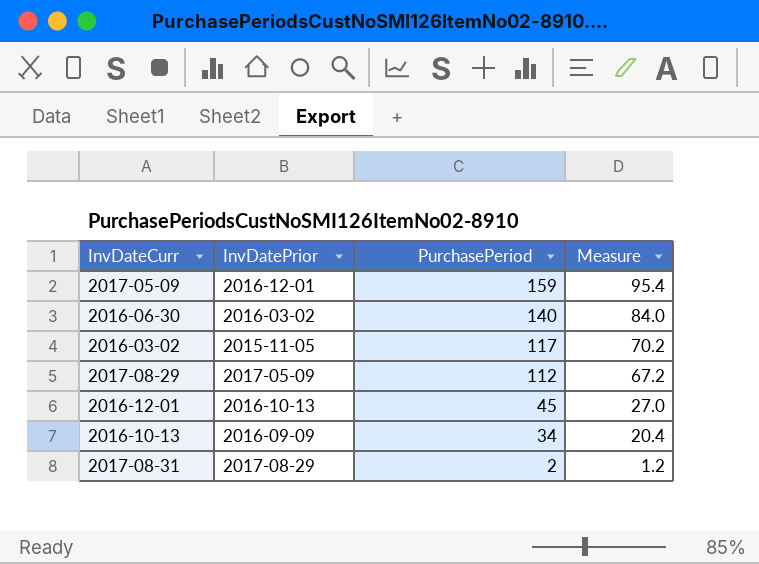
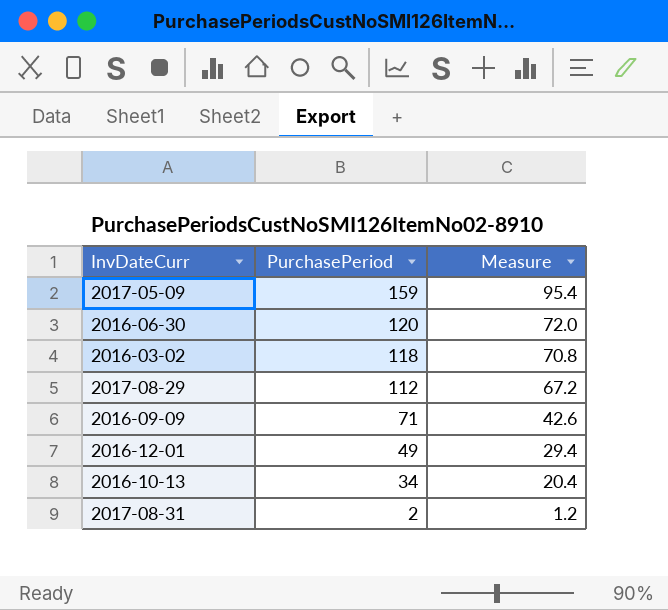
column InvDatePrior | position: 2 -> none
2016-06-30 | PurchasePeriod: 140 -> 120
2016-06-30 | Measure: 84.0 -> 72.0
2016-03-02 | PurchasePeriod: 117 -> 118
2016-03-02 | Measure: 70.2 -> 70.8
row 2016-09-09: none -> 71 | 42.6
2016-12-01 | PurchasePeriod: 45 -> 49
2016-12-01 | Measure: 27.0 -> 29.4

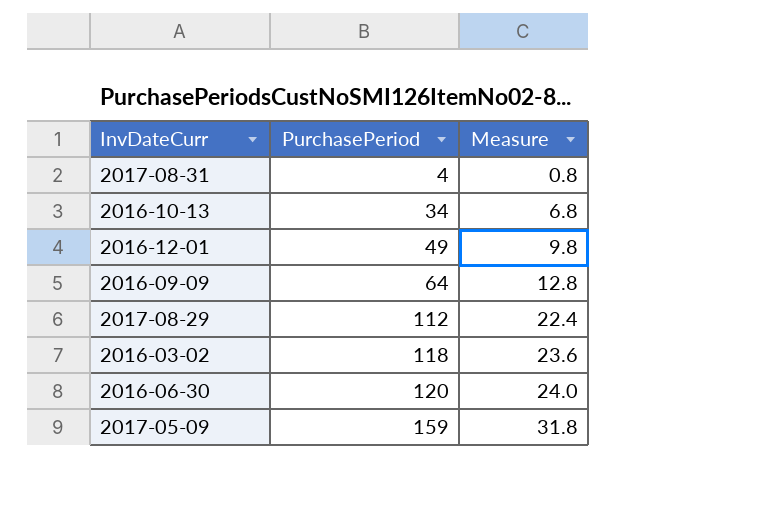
row order: PurchasePeriod descending -> PurchasePeriod ascending
column Measure | formula: [PurchasePeriod] * 0.6 -> [PurchasePeriod] * 0.2
2017-08-31 | PurchasePeriod: 2 -> 4
2016-09-09 | PurchasePeriod: 71 -> 64

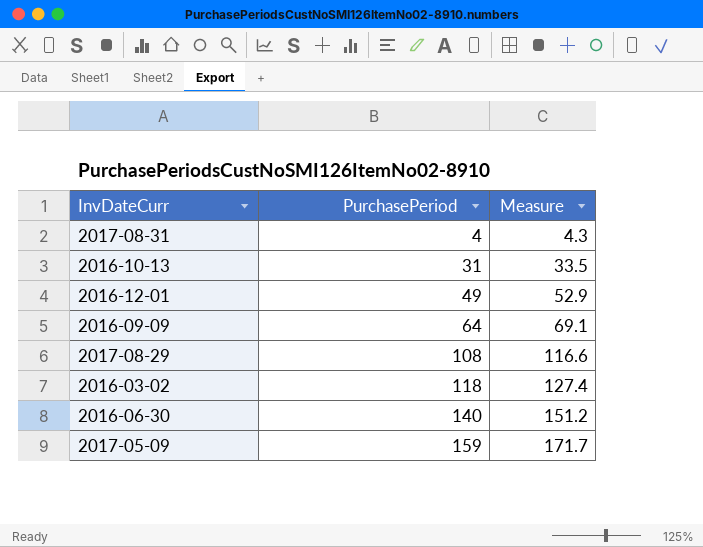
column Measure | formula: [PurchasePeriod] * 0.2 -> [PurchasePeriod] * 1.08
2016-10-13 | PurchasePeriod: 34 -> 31
2017-08-29 | PurchasePeriod: 112 -> 108
2016-06-30 | PurchasePeriod: 120 -> 140

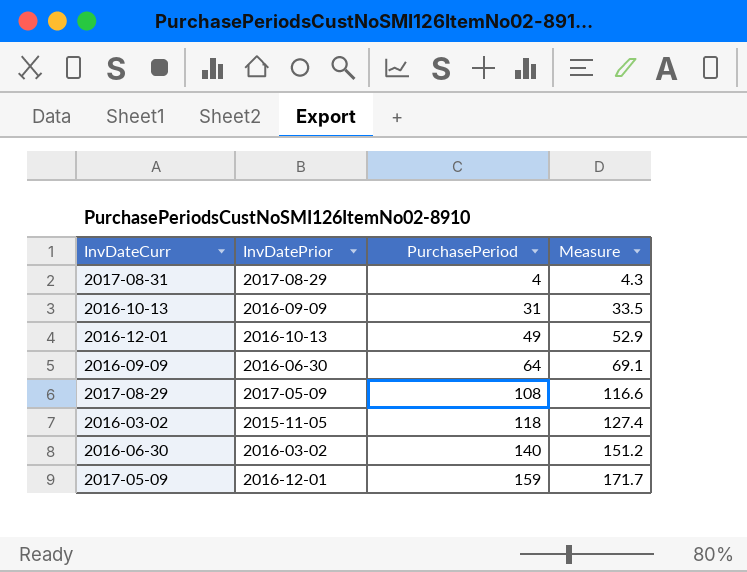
column InvDatePrior | position: none -> 2

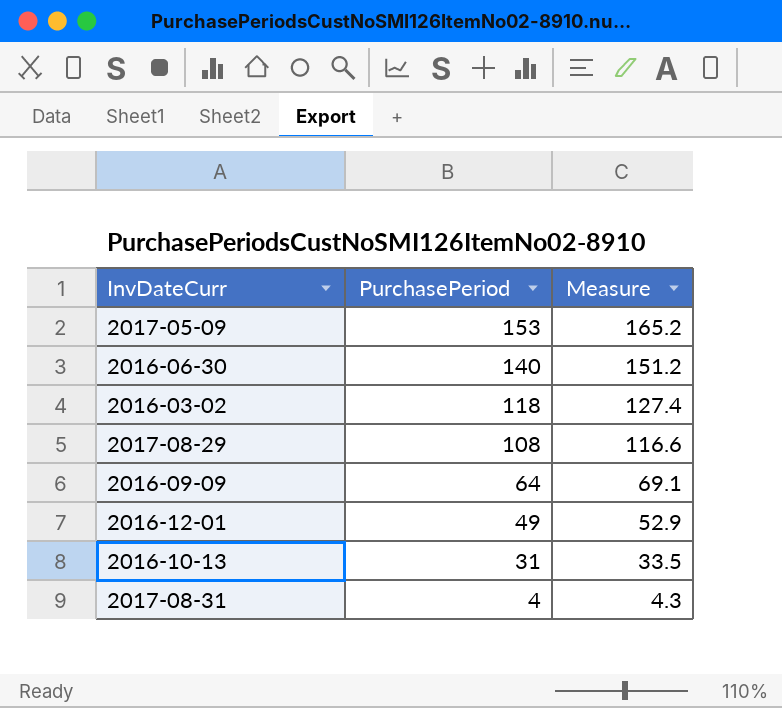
row order: PurchasePeriod ascending -> PurchasePeriod descending
column InvDatePrior | position: 2 -> none
2017-05-09 | PurchasePeriod: 159 -> 153
2017-05-09 | Measure: 171.7 -> 165.2

